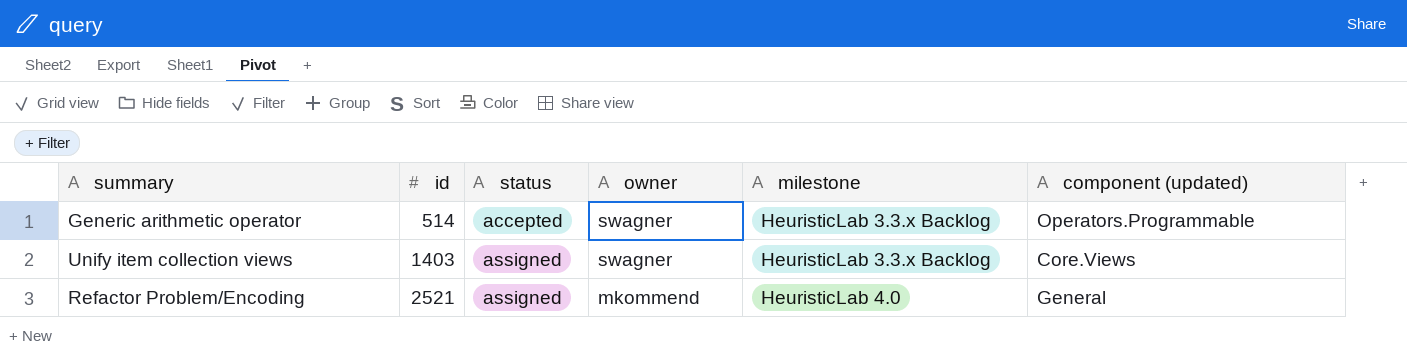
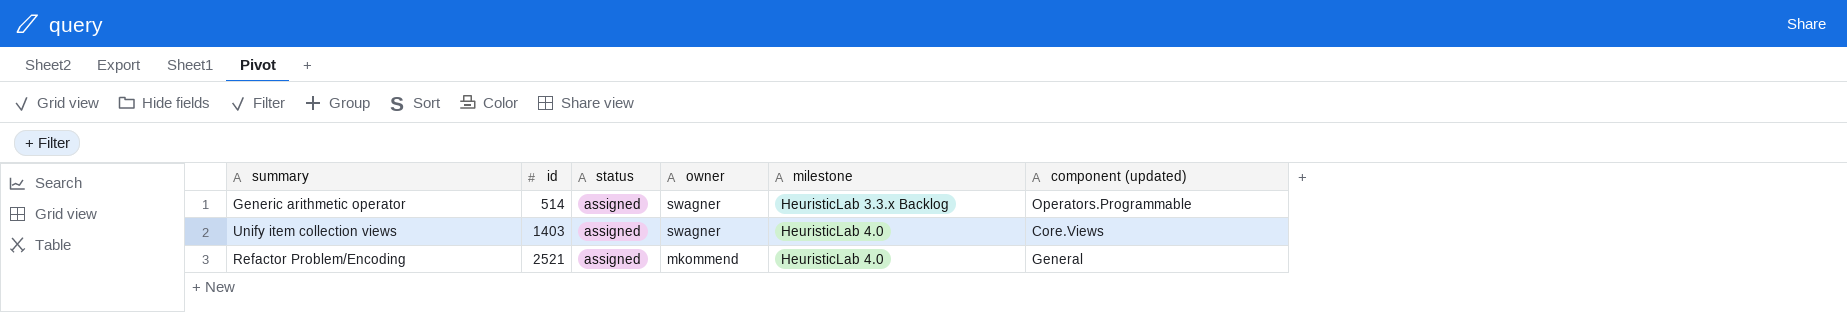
Generic arithmetic operator | status: accepted -> assigned
Unify item collection views | milestone: HeuristicLab 3.3.x Backlog -> HeuristicLab 4.0

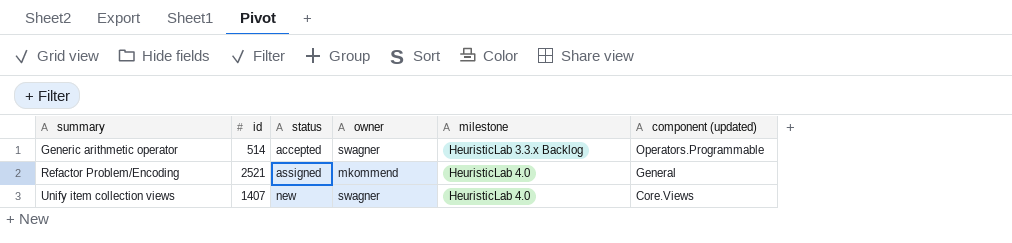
row order: id ascending -> summary ascending
Generic arithmetic operator | status: assigned -> accepted
Unify item collection views | id: 1403 -> 1407
Unify item collection views | status: assigned -> new

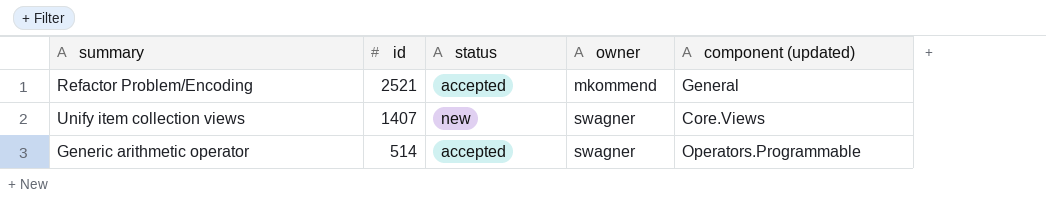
row order: summary ascending -> id descending
column milestone | position: 5 -> none
Refactor Problem/Encoding | status: assigned -> accepted

